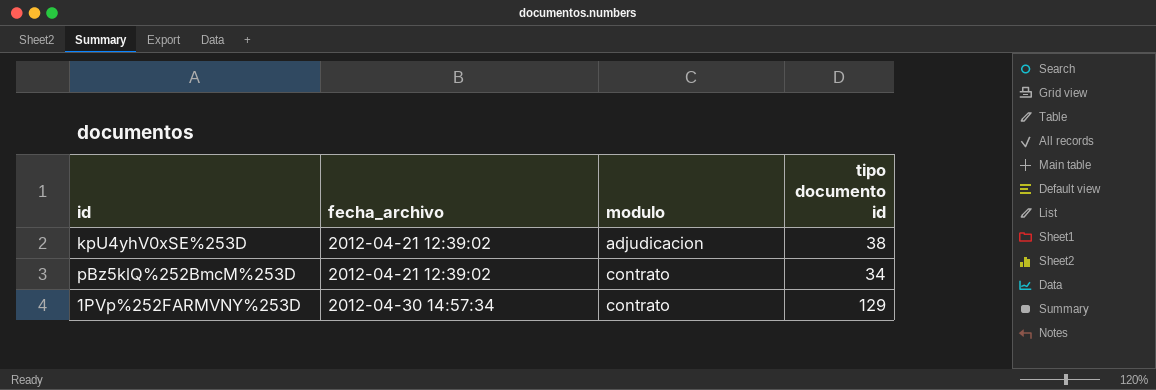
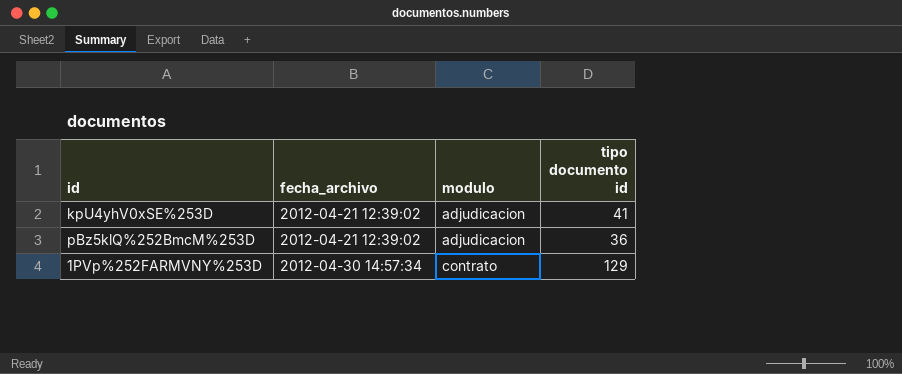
kpU4yhV0xSE%253D | tipo documento id: 38 -> 41
pBz5klQ%252BmcM%253D | modulo: contrato -> adjudicacion
pBz5klQ%252BmcM%253D | tipo documento id: 34 -> 36

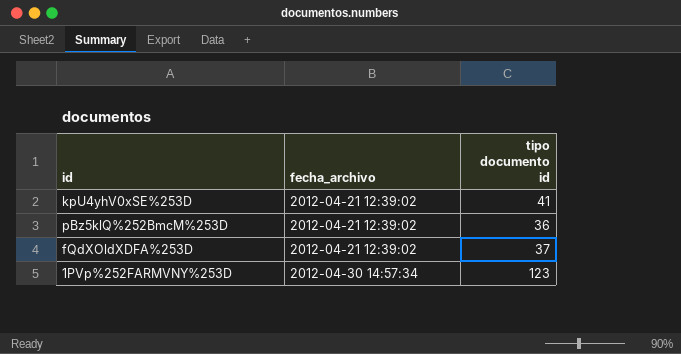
column modulo | position: 3 -> none
row fQdXOldXDFA%253D: none -> 2012-04-21 12:39:02 | 37
1PVp%252FARMVNY%253D | tipo documento id: 129 -> 123

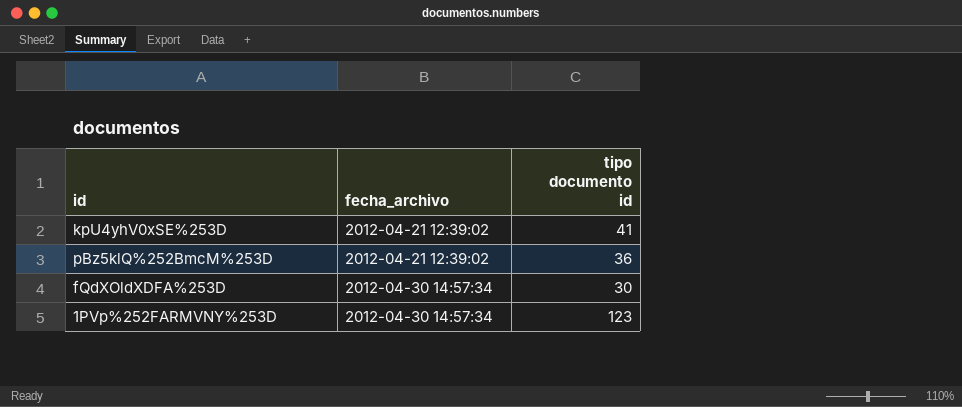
fQdXOldXDFA%253D | fecha_archivo: 2012-04-21 12:39:02 -> 2012-04-30 14:57:34
fQdXOldXDFA%253D | tipo documento id: 37 -> 30

